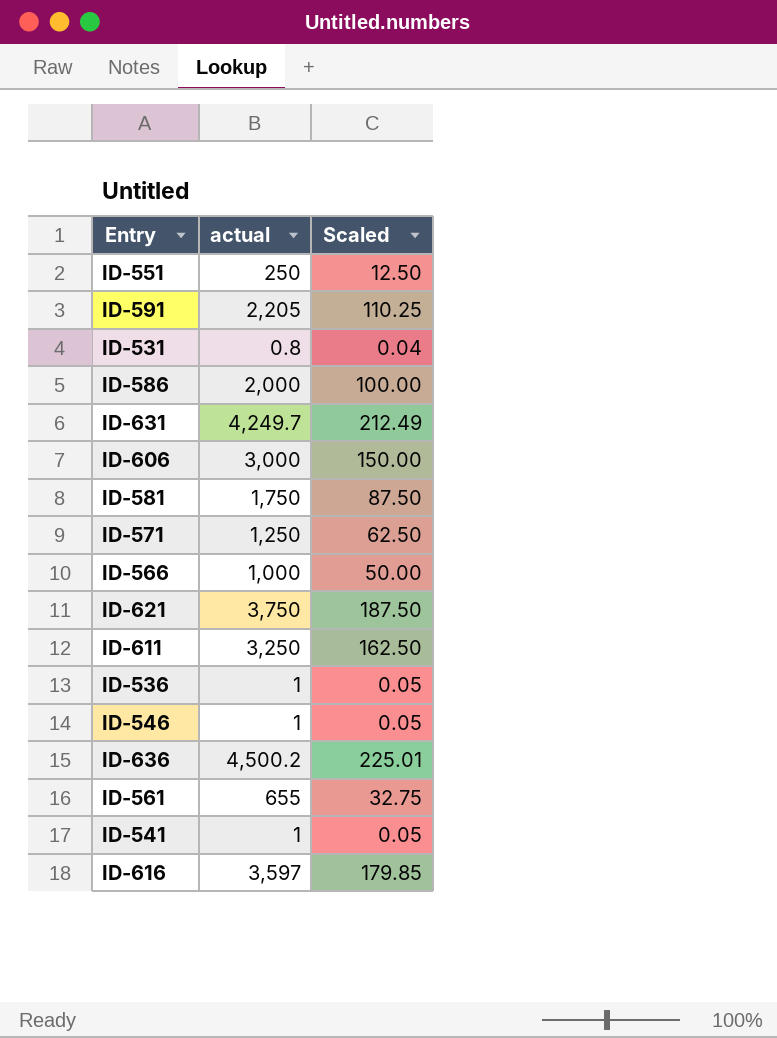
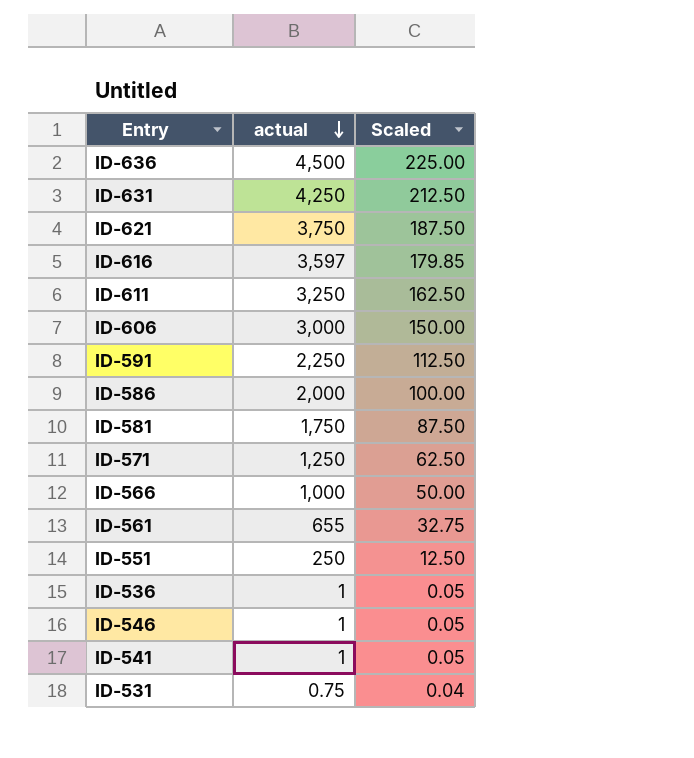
row order: none -> actual descending
ID-636 | actual: 4,500.2 -> 4,500
ID-636 | Scaled: 225.01 -> 225.00
ID-631 | actual: 4,249.7 -> 4,250
ID-631 | Scaled: 212.49 -> 212.50
ID-591 | actual: 2,205 -> 2,250
ID-591 | Scaled: 110.25 -> 112.50
ID-531 | actual: 0.8 -> 0.75

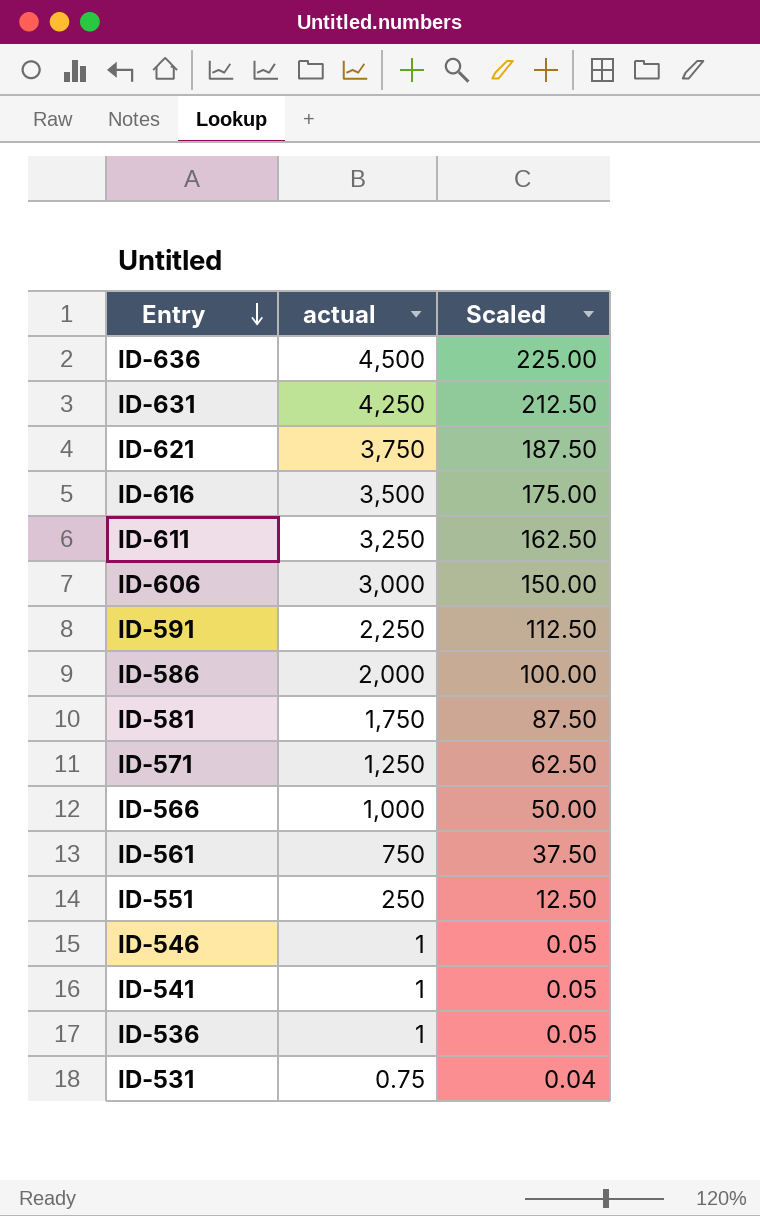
row order: actual descending -> Entry descending
ID-616 | actual: 3,597 -> 3,500
ID-616 | Scaled: 179.85 -> 175.00
ID-561 | actual: 655 -> 750
ID-561 | Scaled: 32.75 -> 37.50

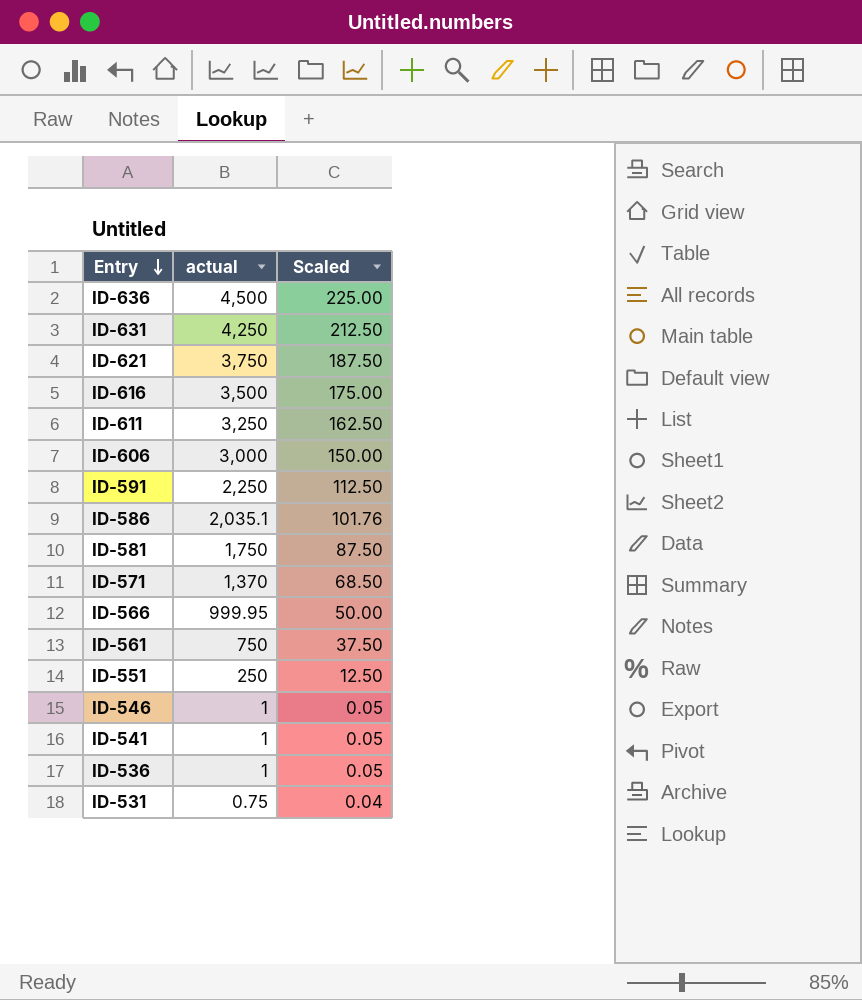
ID-586 | actual: 2,000 -> 2,035.1
ID-586 | Scaled: 100.00 -> 101.76
ID-571 | actual: 1,250 -> 1,370
ID-571 | Scaled: 62.50 -> 68.50
ID-566 | actual: 1,000 -> 999.95

